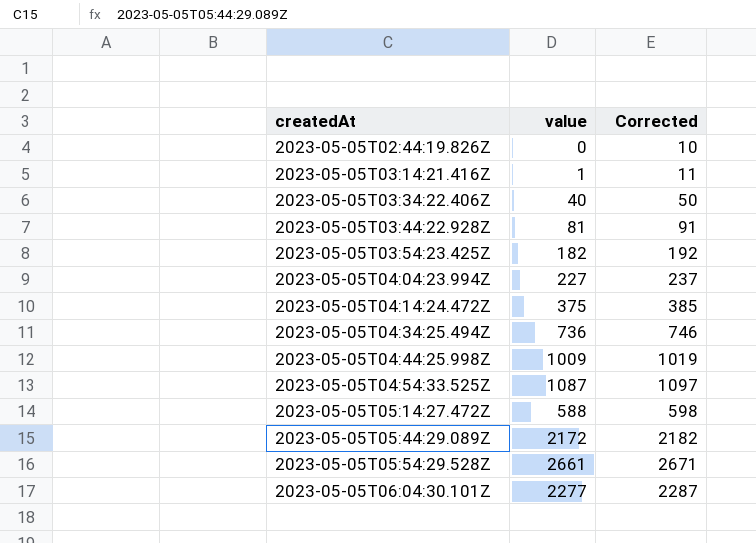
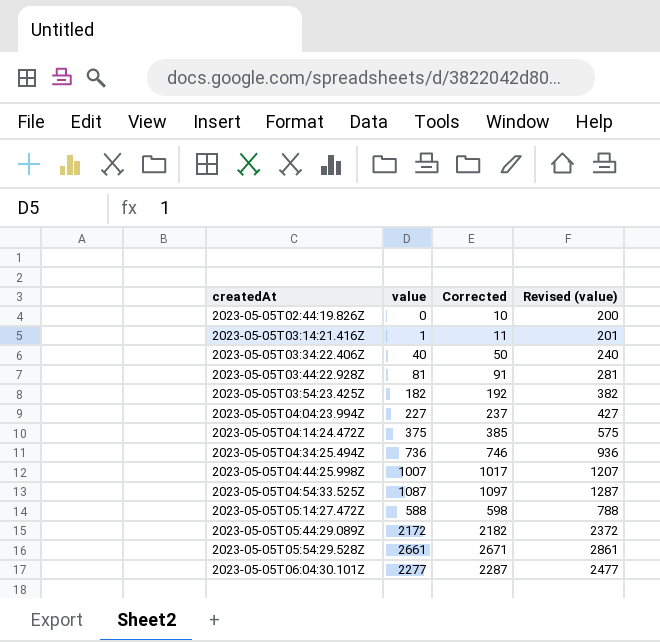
column Revised (value) | formula: none -> [value] + 200
2023-05-05T04:44:25.998Z | value: 1009 -> 1007
2023-05-05T04:44:25.998Z | Corrected: 1019 -> 1017

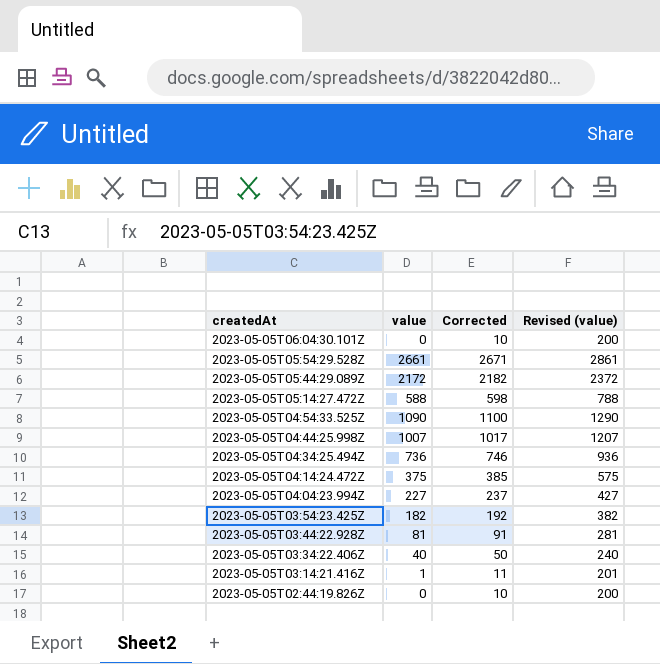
row order: createdAt ascending -> createdAt descending
2023-05-05T06:04:30.101Z | value: 2277 -> 0
2023-05-05T06:04:30.101Z | Corrected: 2287 -> 10
2023-05-05T06:04:30.101Z | Revised (value): 2477 -> 200
2023-05-05T04:54:33.525Z | value: 1087 -> 1090
2023-05-05T04:54:33.525Z | Corrected: 1097 -> 1100
2023-05-05T04:54:33.525Z | Revised (value): 1287 -> 1290

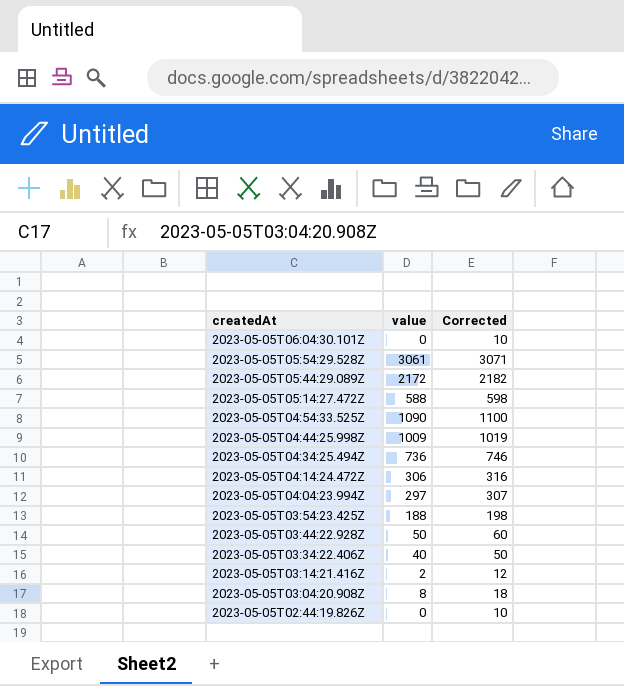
column Revised (value) | formula: [value] + 200 -> none
2023-05-05T05:54:29.528Z | value: 2661 -> 3061
2023-05-05T05:54:29.528Z | Corrected: 2671 -> 3071
2023-05-05T04:44:25.998Z | value: 1007 -> 1009
2023-05-05T04:44:25.998Z | Corrected: 1017 -> 1019
2023-05-05T04:14:24.472Z | value: 375 -> 306
2023-05-05T04:14:24.472Z | Corrected: 385 -> 316
2023-05-05T04:04:23.994Z | value: 227 -> 297
2023-05-05T04:04:23.994Z | Corrected: 237 -> 307
2023-05-05T03:54:23.425Z | value: 182 -> 188
2023-05-05T03:54:23.425Z | Corrected: 192 -> 198
2023-05-05T03:44:22.928Z | value: 81 -> 50
2023-05-05T03:44:22.928Z | Corrected: 91 -> 60
2023-05-05T03:14:21.416Z | value: 1 -> 2
2023-05-05T03:14:21.416Z | Corrected: 11 -> 12
row 2023-05-05T03:04:20.908Z: none -> 8 | 18

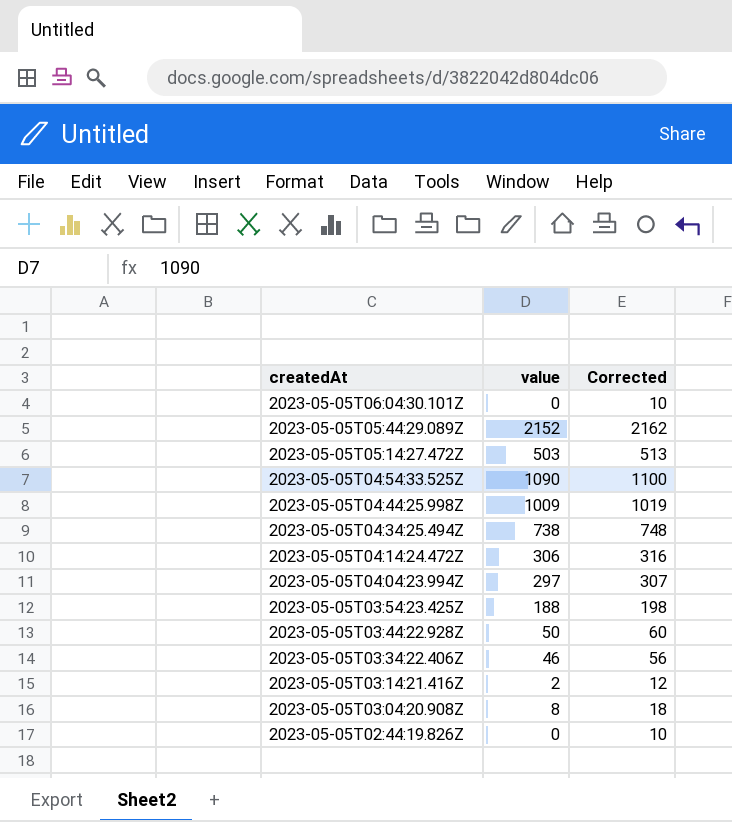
row 2023-05-05T05:54:29.528Z: 3061 | 3071 -> none
2023-05-05T05:44:29.089Z | value: 2172 -> 2152
2023-05-05T05:44:29.089Z | Corrected: 2182 -> 2162
2023-05-05T05:14:27.472Z | value: 588 -> 503
2023-05-05T05:14:27.472Z | Corrected: 598 -> 513
2023-05-05T04:34:25.494Z | value: 736 -> 738
2023-05-05T04:34:25.494Z | Corrected: 746 -> 748
2023-05-05T03:34:22.406Z | value: 40 -> 46
2023-05-05T03:34:22.406Z | Corrected: 50 -> 56

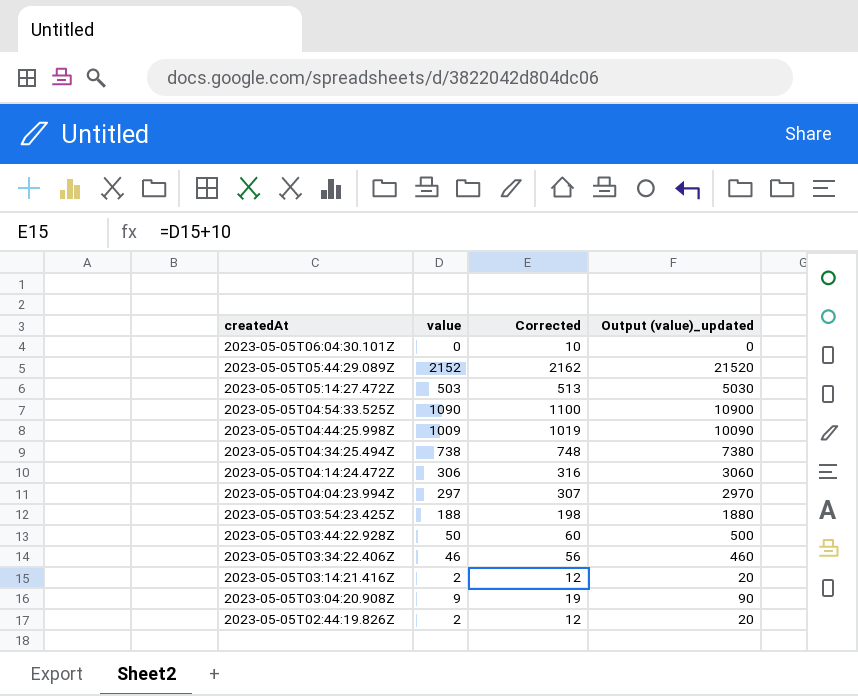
column Output (value)_updated | formula: none -> [value] * 10
2023-05-05T03:04:20.908Z | value: 8 -> 9
2023-05-05T03:04:20.908Z | Corrected: 18 -> 19
2023-05-05T02:44:19.826Z | value: 0 -> 2
2023-05-05T02:44:19.826Z | Corrected: 10 -> 12

